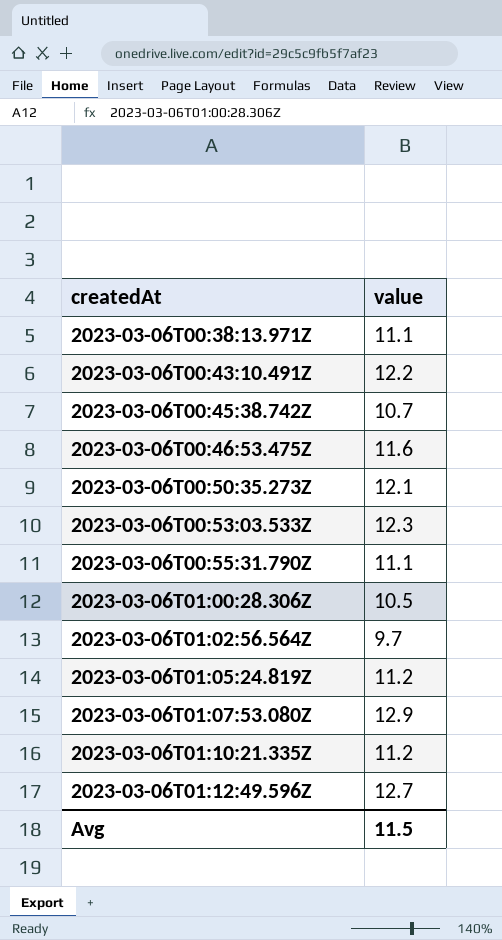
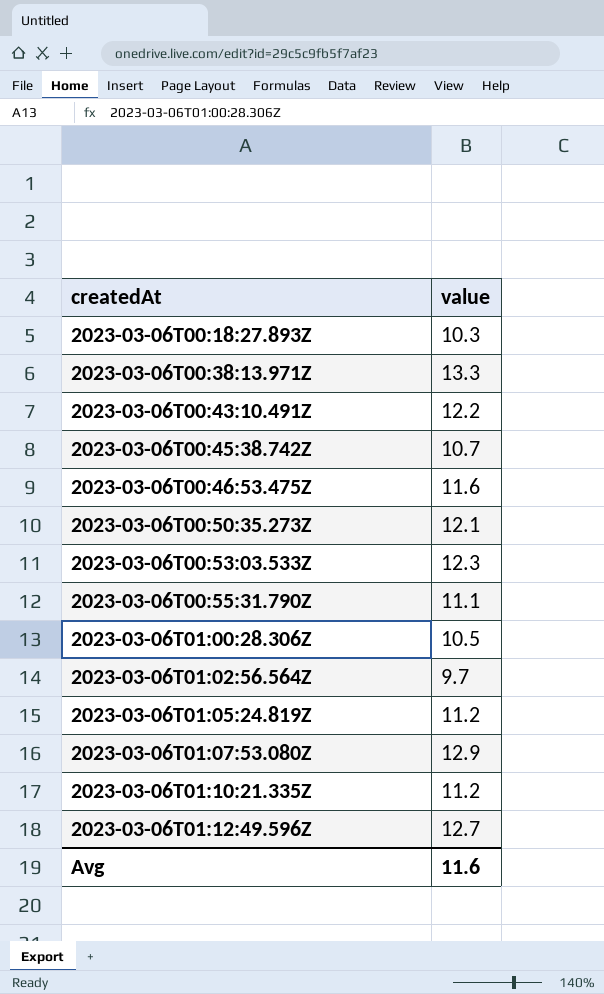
row 2023-03-06T00:18:27.893Z: none -> 10.3
2023-03-06T00:38:13.971Z | value: 11.1 -> 13.3
Avg | value: 11.5 -> 11.6

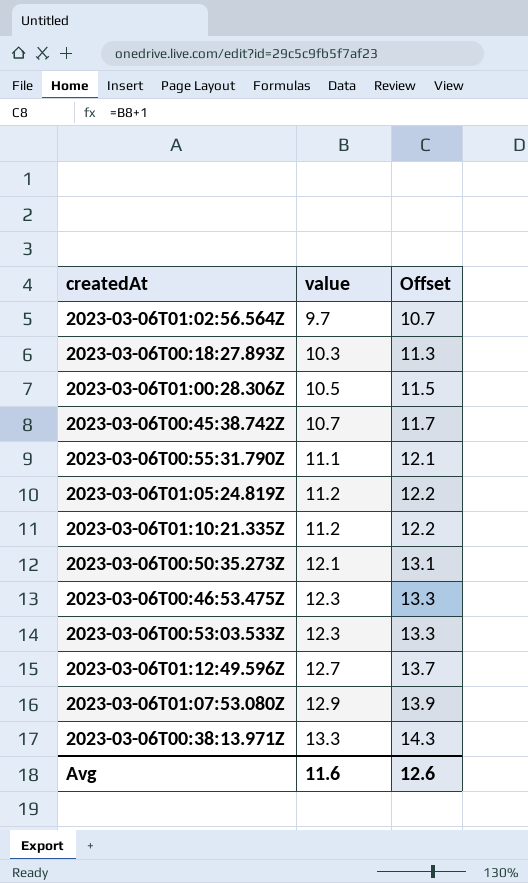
row order: createdAt ascending -> value ascending
column Offset | formula: none -> [value] + 1
row 2023-03-06T00:43:10.491Z: 12.2 -> none
2023-03-06T00:46:53.475Z | value: 11.6 -> 12.3

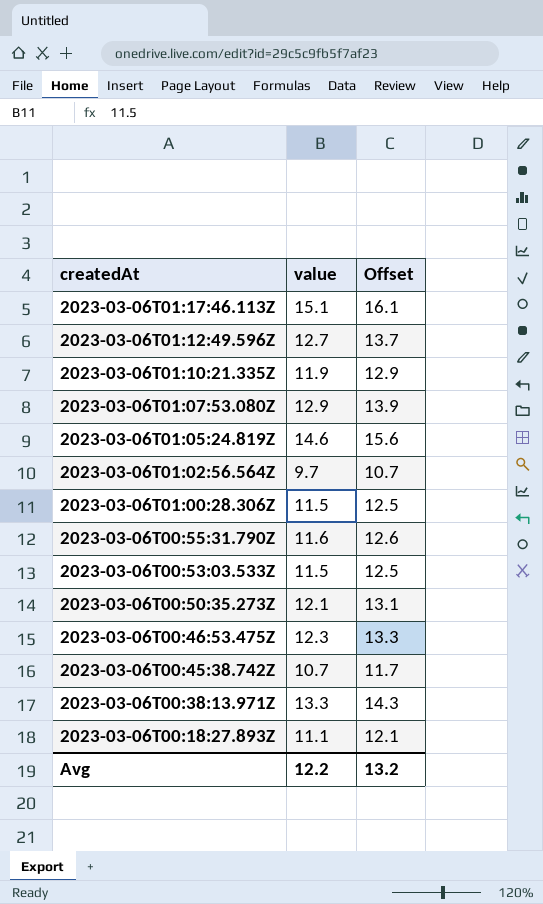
row order: value ascending -> createdAt descending
row 2023-03-06T01:17:46.113Z: none -> 15.1 | 16.1
2023-03-06T01:10:21.335Z | value: 11.2 -> 11.9
2023-03-06T01:10:21.335Z | Offset: 12.2 -> 12.9
2023-03-06T01:05:24.819Z | value: 11.2 -> 14.6
2023-03-06T01:05:24.819Z | Offset: 12.2 -> 15.6
2023-03-06T01:00:28.306Z | value: 10.5 -> 11.5
2023-03-06T01:00:28.306Z | Offset: 11.5 -> 12.5
2023-03-06T00:55:31.790Z | value: 11.1 -> 11.6
2023-03-06T00:55:31.790Z | Offset: 12.1 -> 12.6
2023-03-06T00:53:03.533Z | value: 12.3 -> 11.5
2023-03-06T00:53:03.533Z | Offset: 13.3 -> 12.5
2023-03-06T00:18:27.893Z | value: 10.3 -> 11.1
2023-03-06T00:18:27.893Z | Offset: 11.3 -> 12.1
Avg | value: 11.6 -> 12.2
Avg | Offset: 12.6 -> 13.2

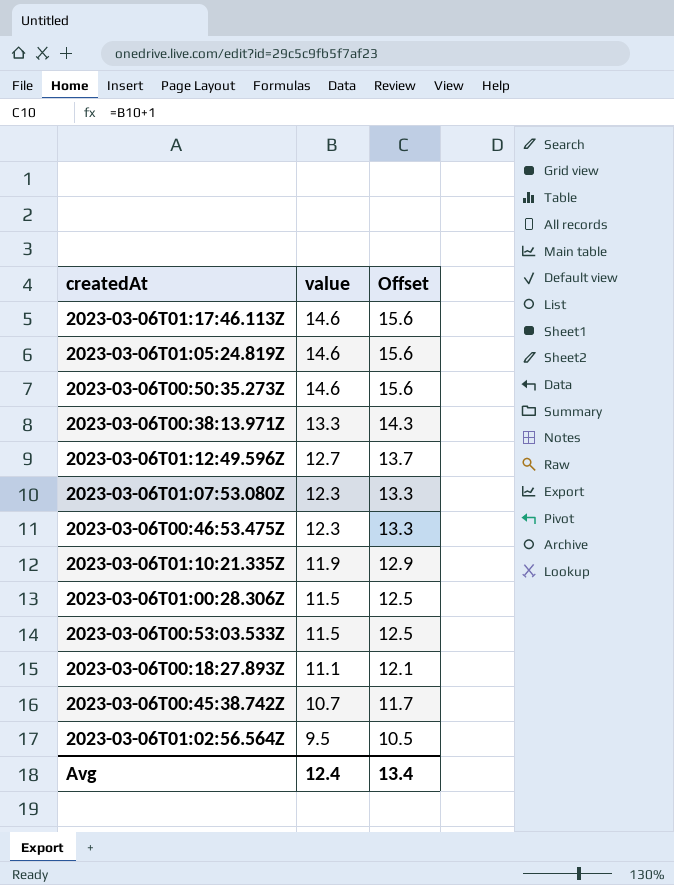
row order: createdAt descending -> value descending
row 2023-03-06T00:55:31.790Z: 11.6 | 12.6 -> none
2023-03-06T01:17:46.113Z | value: 15.1 -> 14.6
2023-03-06T01:17:46.113Z | Offset: 16.1 -> 15.6
2023-03-06T00:50:35.273Z | value: 12.1 -> 14.6
2023-03-06T00:50:35.273Z | Offset: 13.1 -> 15.6
2023-03-06T01:07:53.080Z | value: 12.9 -> 12.3
2023-03-06T01:07:53.080Z | Offset: 13.9 -> 13.3
2023-03-06T01:02:56.564Z | value: 9.7 -> 9.5
2023-03-06T01:02:56.564Z | Offset: 10.7 -> 10.5
Avg | value: 12.2 -> 12.4
Avg | Offset: 13.2 -> 13.4

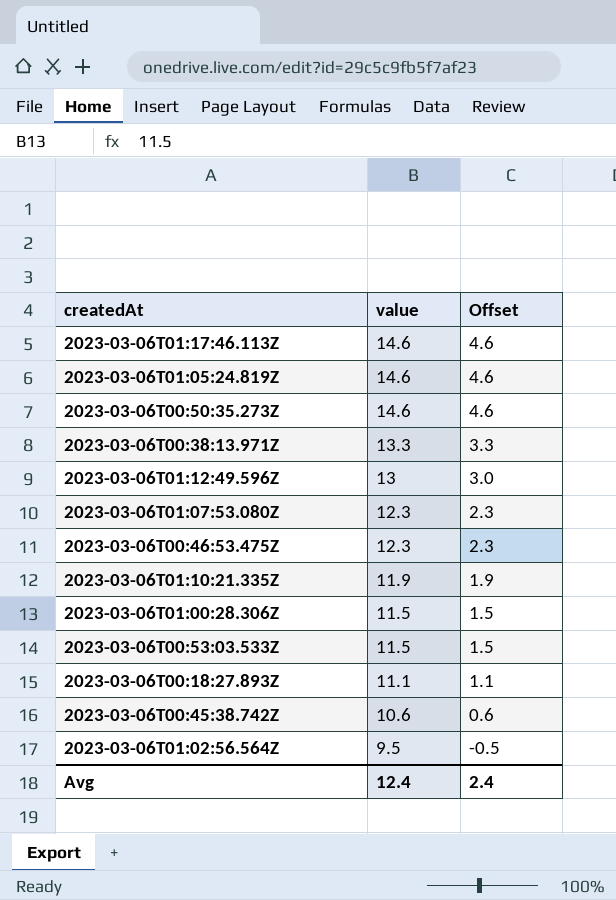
column Offset | formula: [value] + 1 -> [value] - 10
2023-03-06T01:12:49.596Z | value: 12.7 -> 13
2023-03-06T00:45:38.742Z | value: 10.7 -> 10.6
Avg | Offset: 13.4 -> 2.4

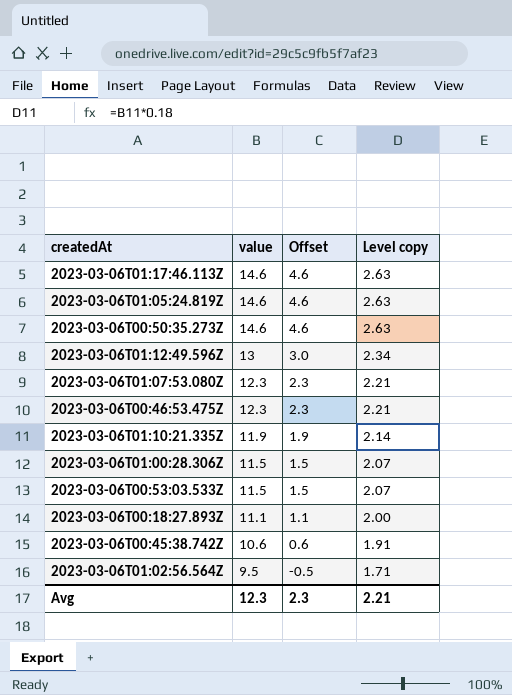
column Level copy | formula: none -> [value] * 0.18
row 2023-03-06T00:38:13.971Z: 13.3 | 3.3 -> none
Avg | value: 12.4 -> 12.3
Avg | Offset: 2.4 -> 2.3

